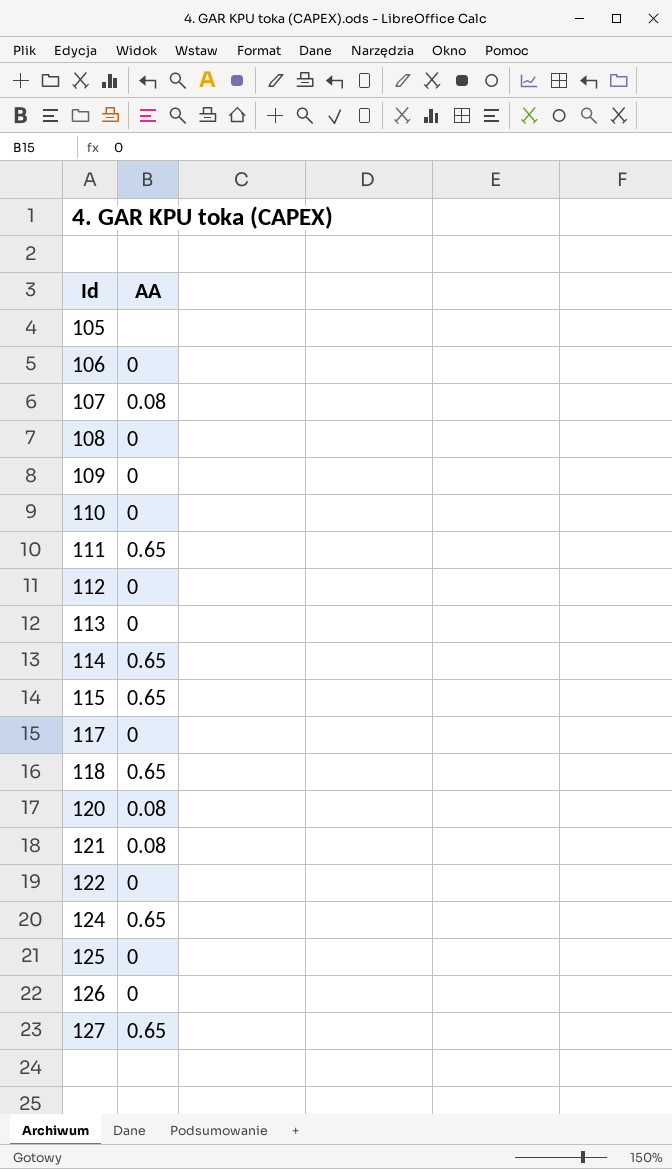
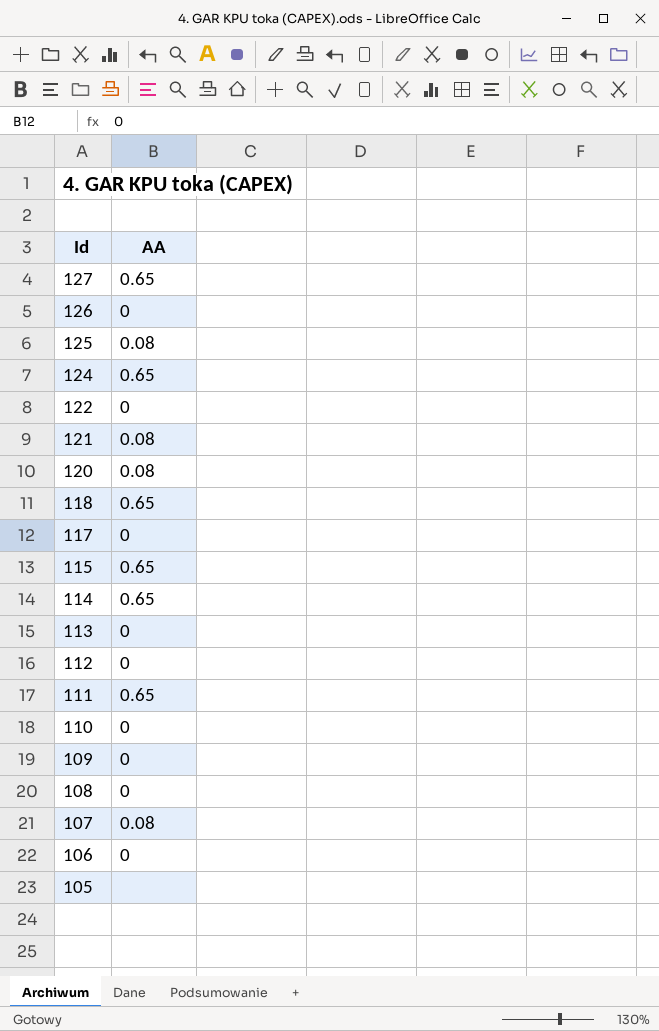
row order: Id ascending -> Id descending
125 | AA: 0 -> 0.08

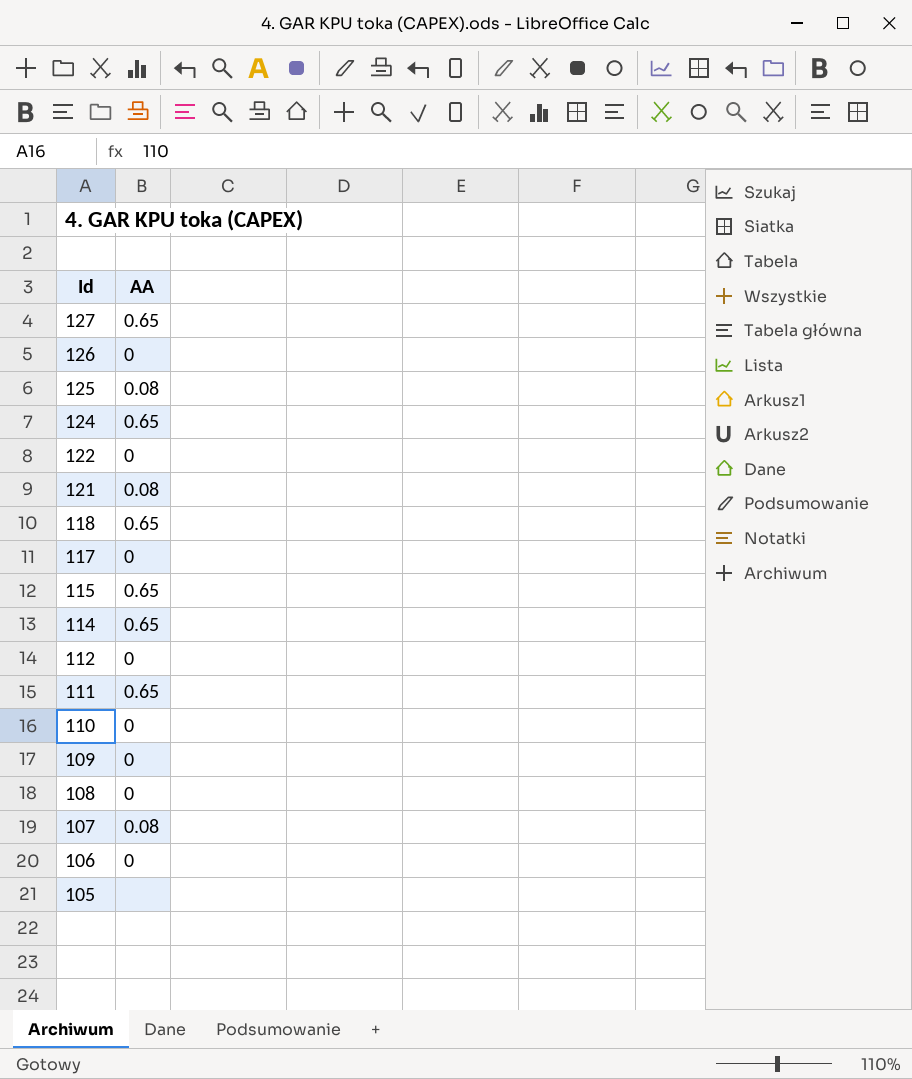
row 120: 0.08 -> none
row 113: 0 -> none

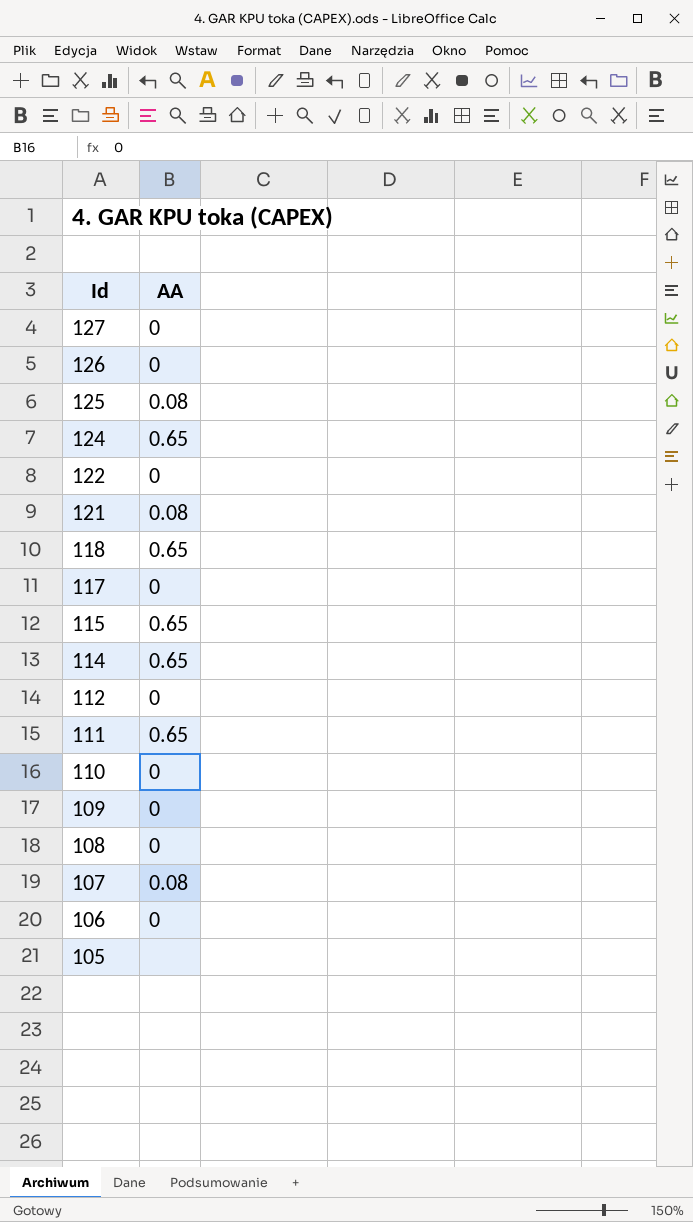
127 | AA: 0.65 -> 0

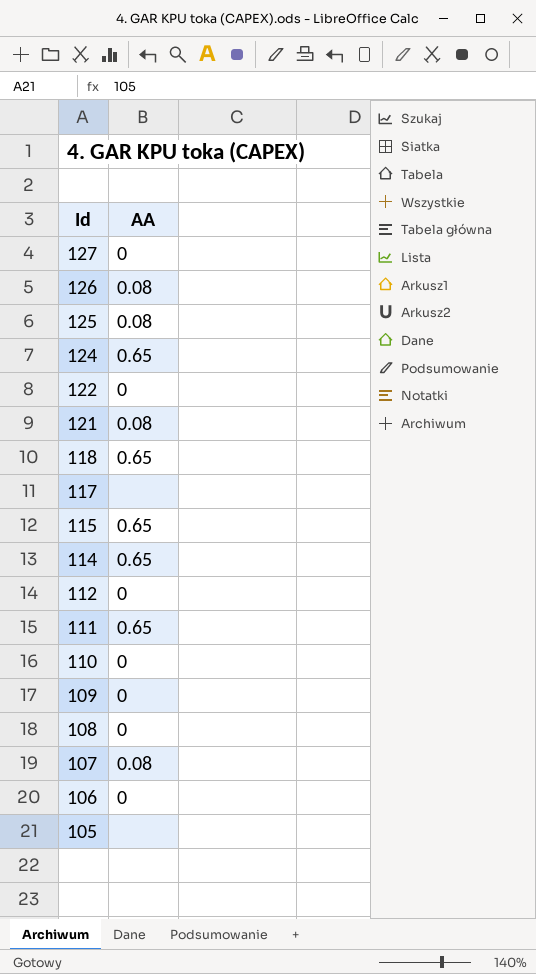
126 | AA: 0 -> 0.08
117 | AA: 0 -> none

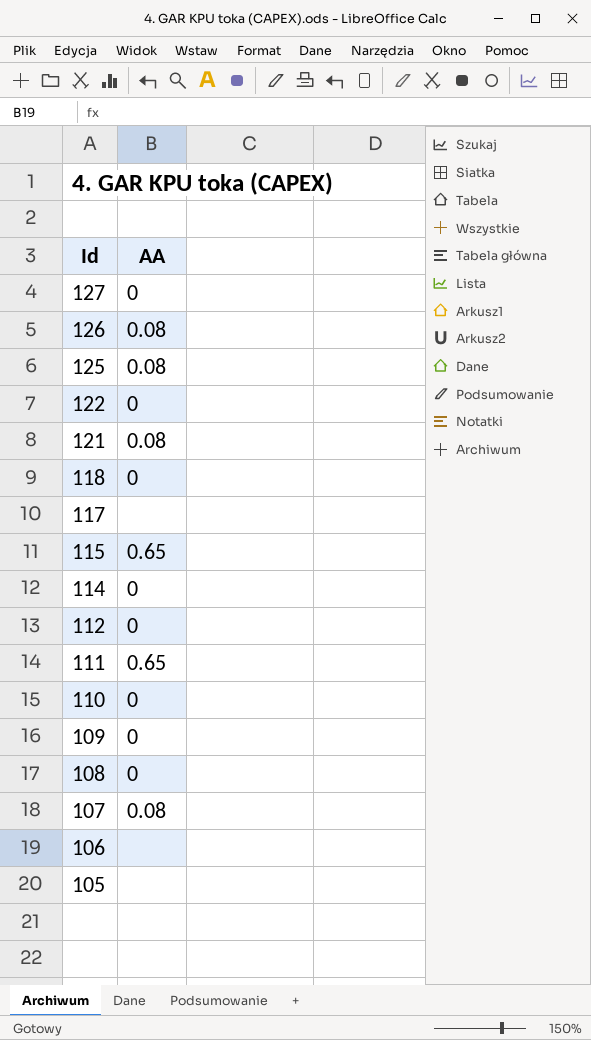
row 124: 0.65 -> none
118 | AA: 0.65 -> 0
114 | AA: 0.65 -> 0
106 | AA: 0 -> none

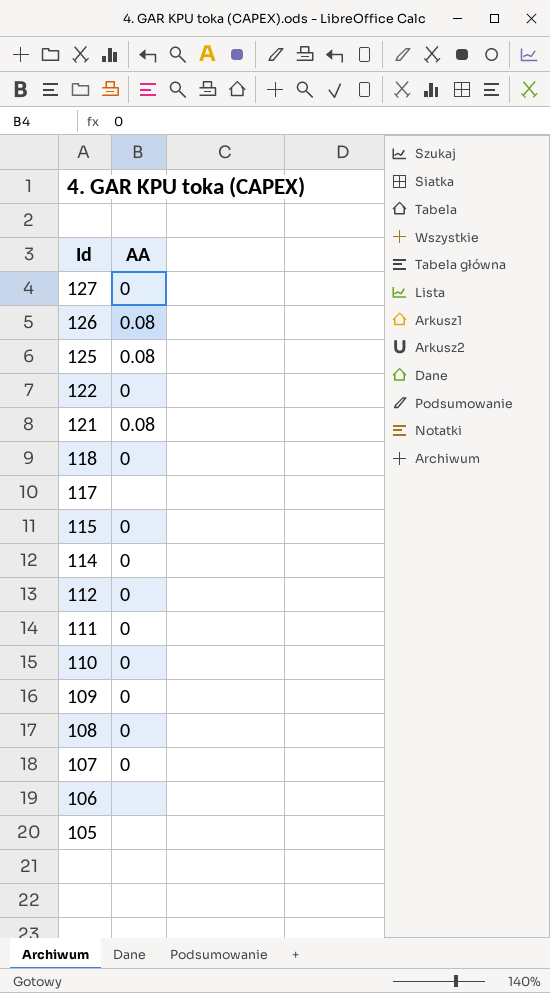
115 | AA: 0.65 -> 0
111 | AA: 0.65 -> 0
107 | AA: 0.08 -> 0

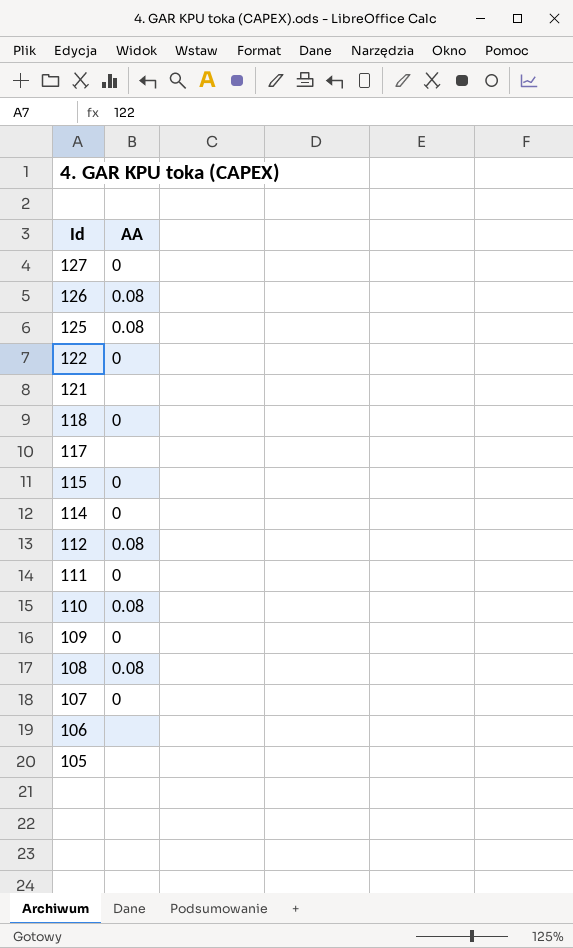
121 | AA: 0.08 -> none
112 | AA: 0 -> 0.08
110 | AA: 0 -> 0.08
108 | AA: 0 -> 0.08

